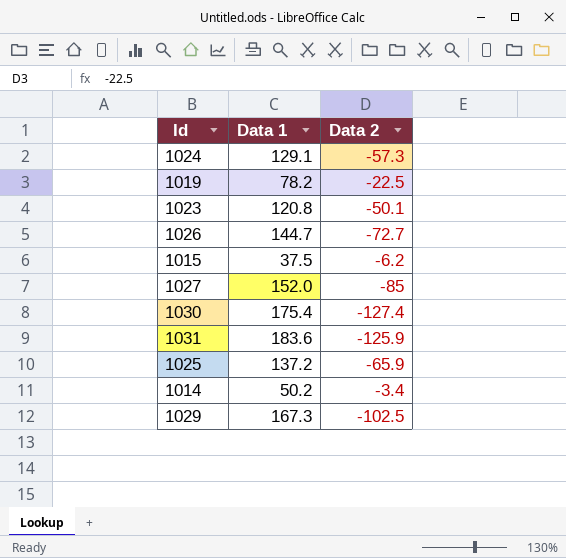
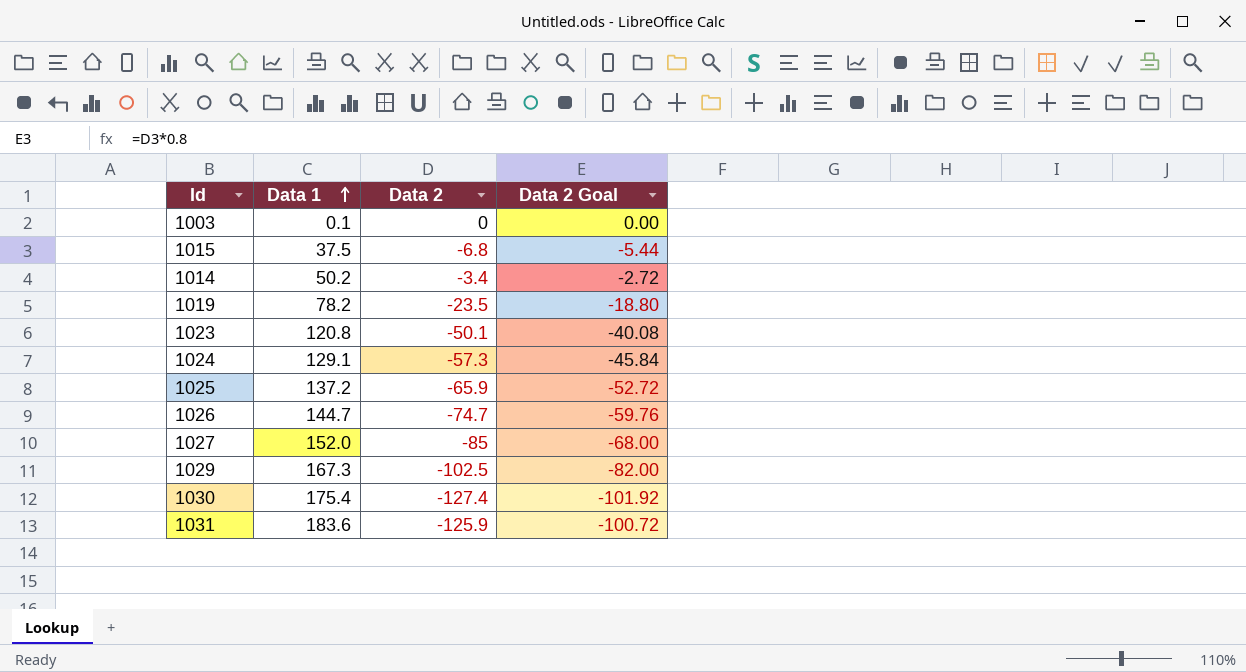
row order: none -> Data 1 ascending
column Data 2 Goal | formula: none -> [Data 2] * 0.8
row 1003: none -> 0.1 | 0 | 0.00
1015 | Data 2: -6.2 -> -6.8
1019 | Data 2: -22.5 -> -23.5
1026 | Data 2: -72.7 -> -74.7

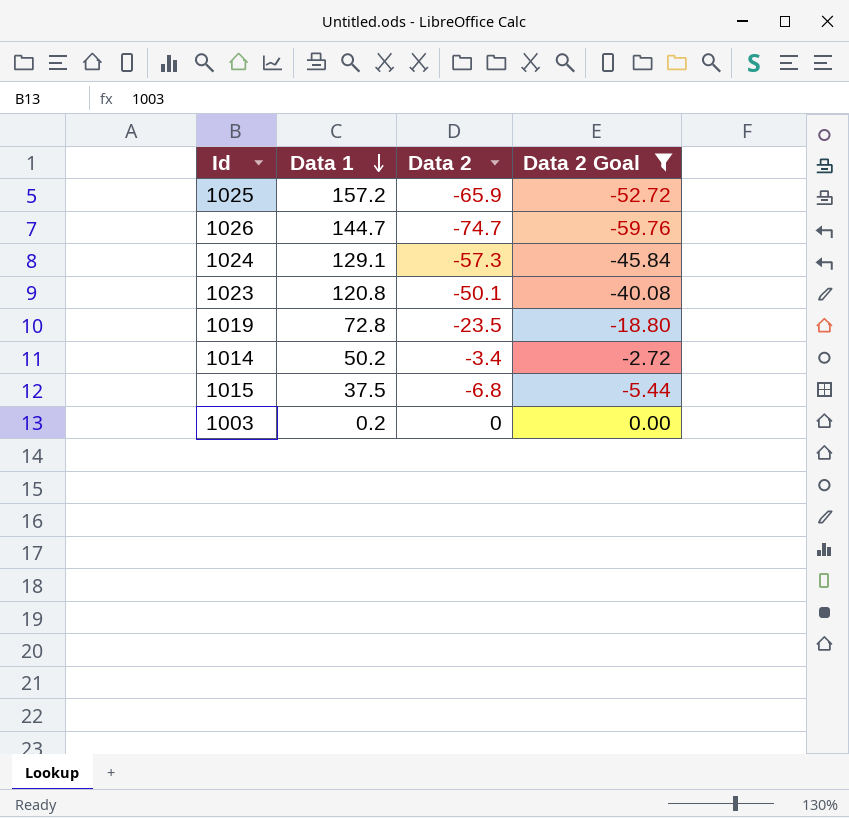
filter: none -> Data 2 Goal >= -59.76
row order: Data 1 ascending -> Data 1 descending
1025 | Data 1: 137.2 -> 157.2
1019 | Data 1: 78.2 -> 72.8
1003 | Data 1: 0.1 -> 0.2

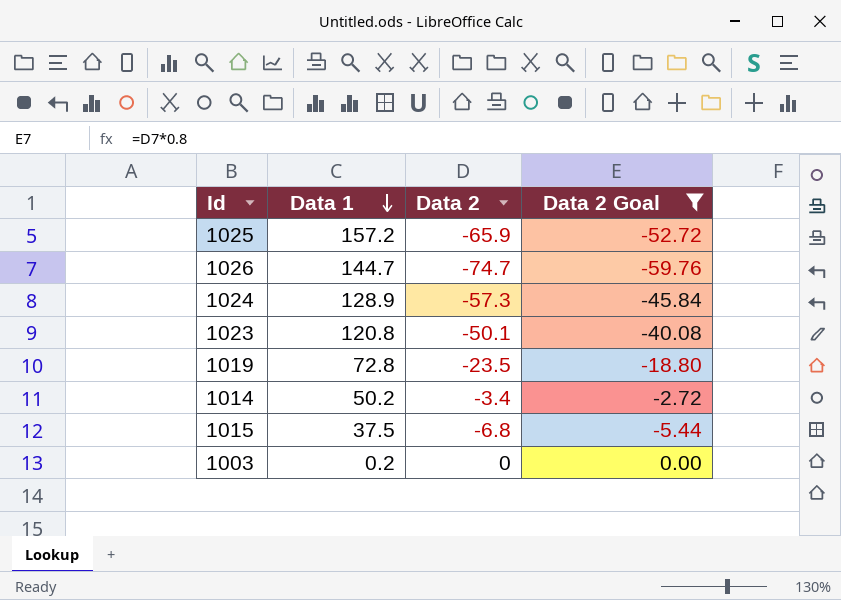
1024 | Data 1: 129.1 -> 128.9

